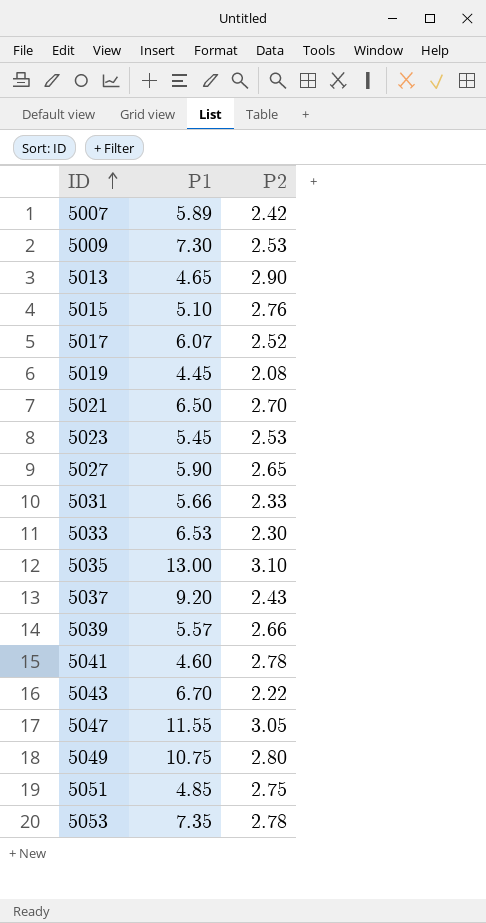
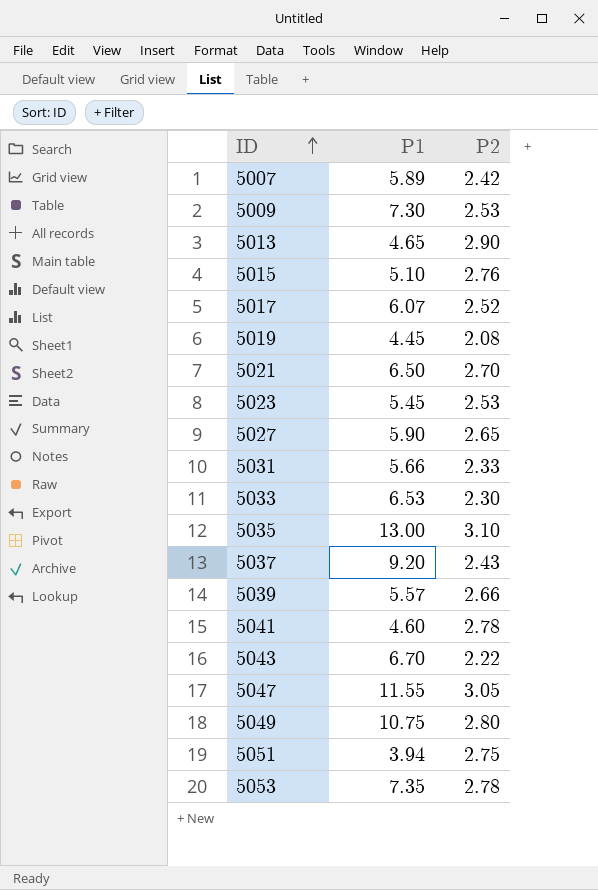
5051 | P1: 4.85 -> 3.94

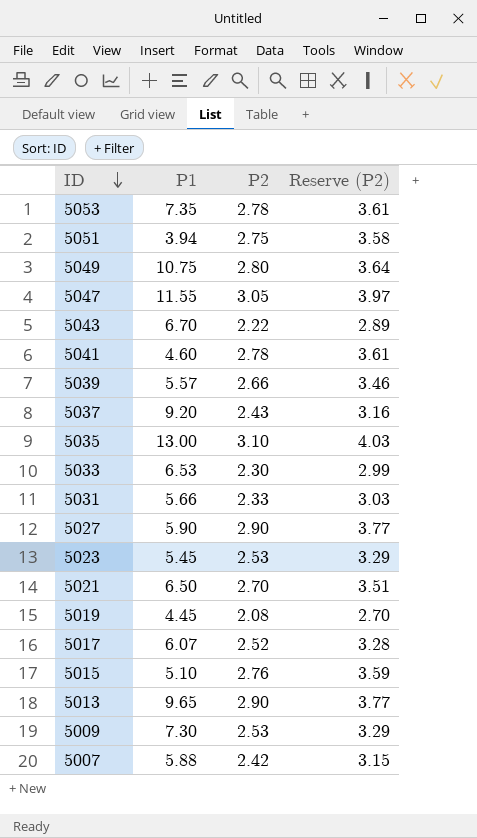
row order: ID ascending -> ID descending
column Reserve (P2) | formula: none -> [P2] * 1.3
5027 | P2: 2.65 -> 2.90
5013 | P1: 4.65 -> 9.65
5007 | P1: 5.89 -> 5.88

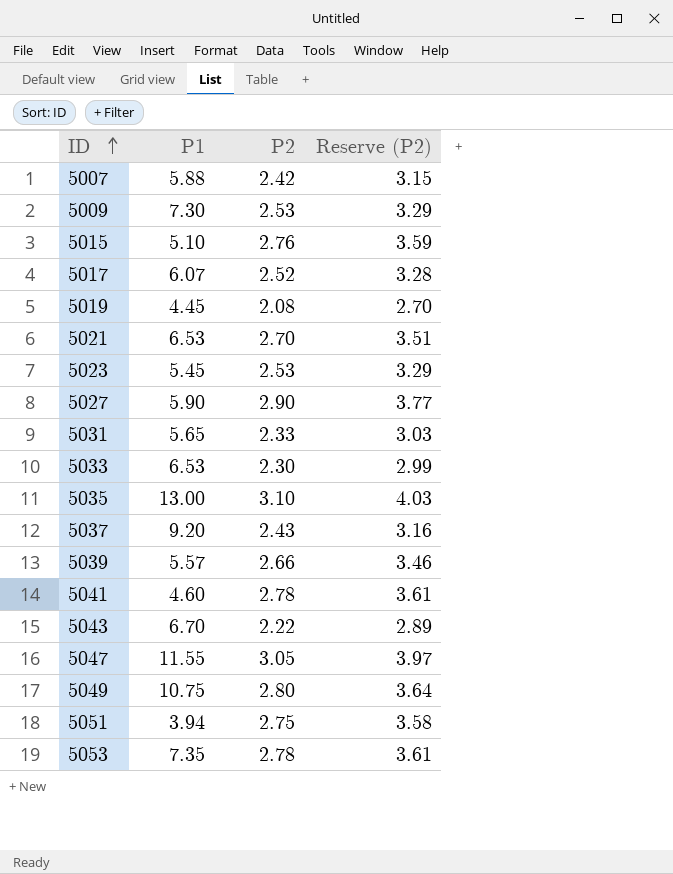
row order: ID descending -> ID ascending
row 5013: 9.65 | 2.90 | 3.77 -> none
5021 | P1: 6.50 -> 6.53
5031 | P1: 5.66 -> 5.65

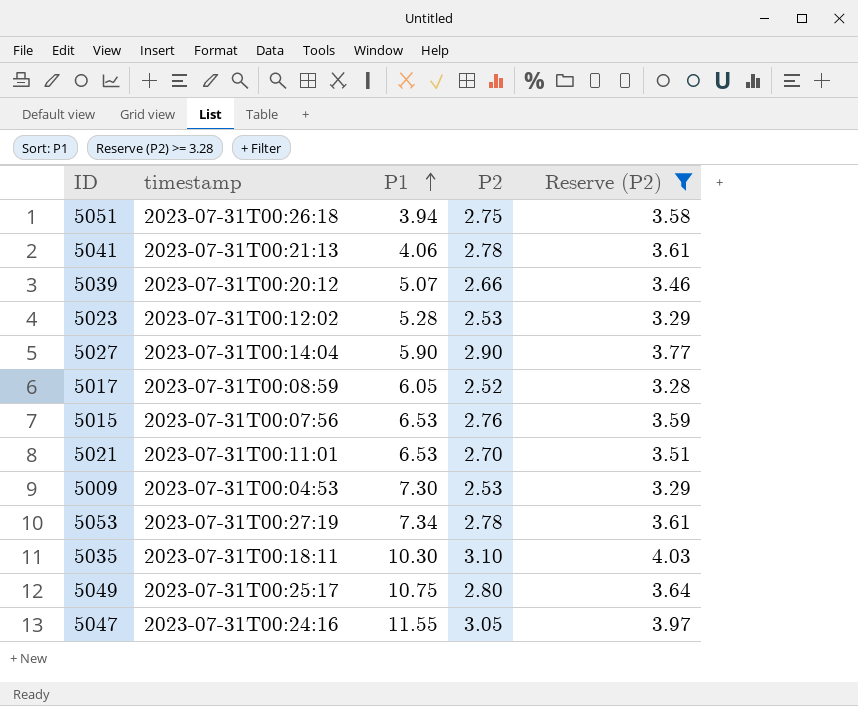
filter: none -> Reserve (P2) >= 3.28
row order: ID ascending -> P1 ascending
column timestamp | position: none -> 2
5041 | P1: 4.60 -> 4.06
5039 | P1: 5.57 -> 5.07
5023 | P1: 5.45 -> 5.28
5017 | P1: 6.07 -> 6.05
5015 | P1: 5.10 -> 6.53
5053 | P1: 7.35 -> 7.34
5035 | P1: 13.00 -> 10.30

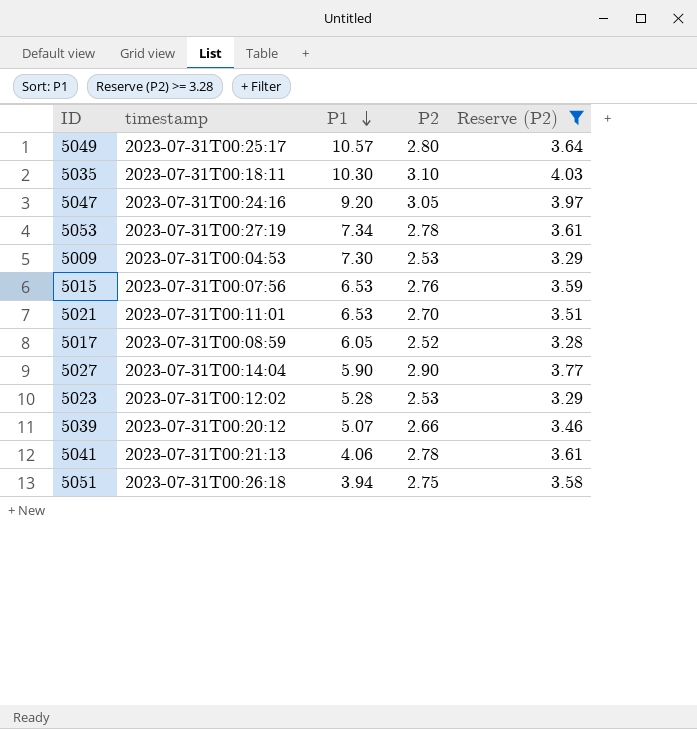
row order: P1 ascending -> P1 descending
5049 | P1: 10.75 -> 10.57
5047 | P1: 11.55 -> 9.20

